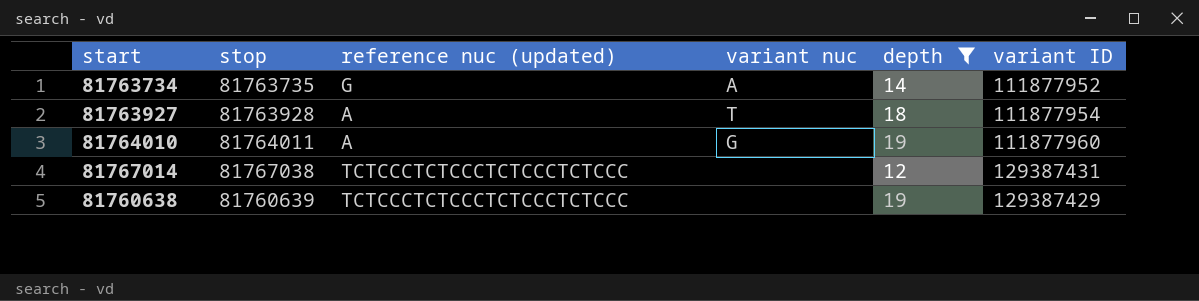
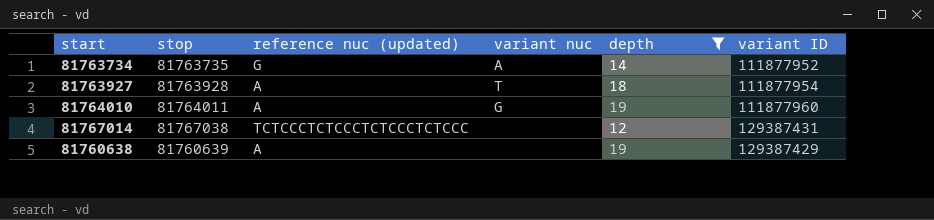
81760638 | reference nuc (updated): TCTCCCTCTCCCTCTCCCTCTCCC -> A

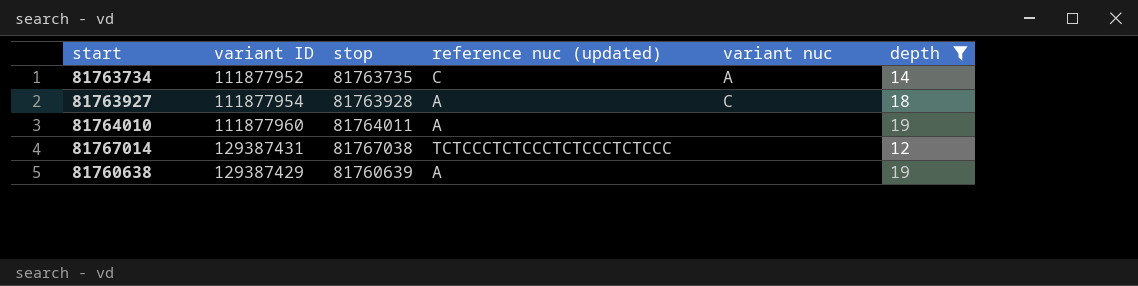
column variant ID | position: 6 -> 2
81763734 | reference nuc (updated): G -> C
81763927 | variant nuc: T -> C
81764010 | variant nuc: G -> none

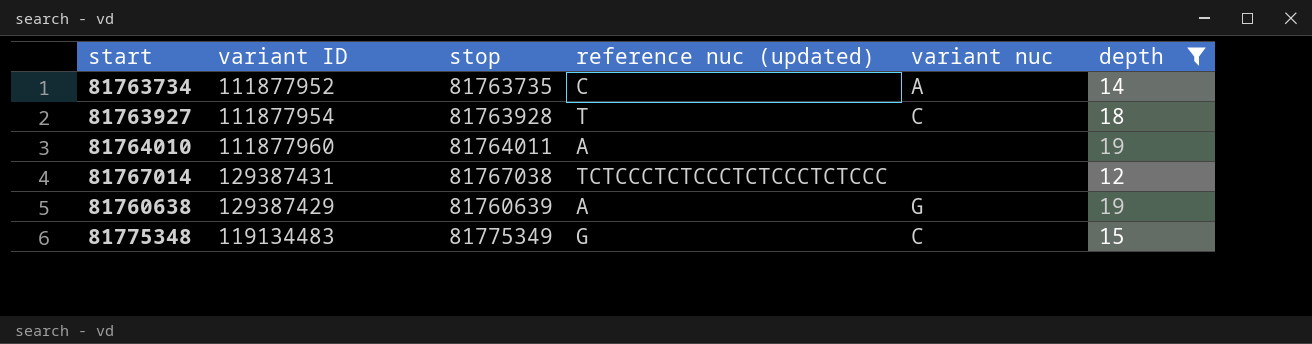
81763927 | reference nuc (updated): A -> T
81760638 | variant nuc: none -> G
row 81775348: none -> 119134483 | 81775349 | G | C | 15

